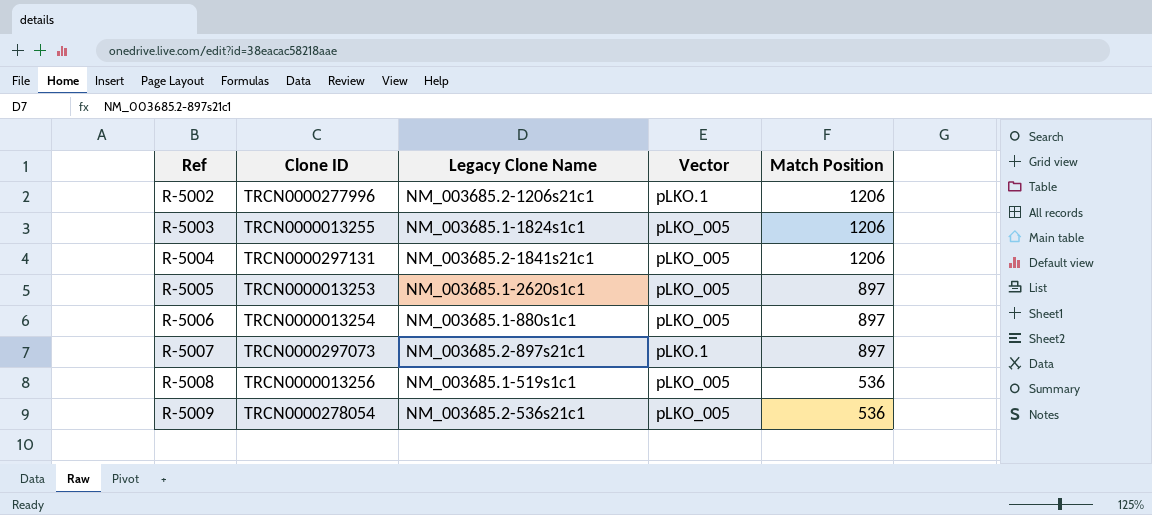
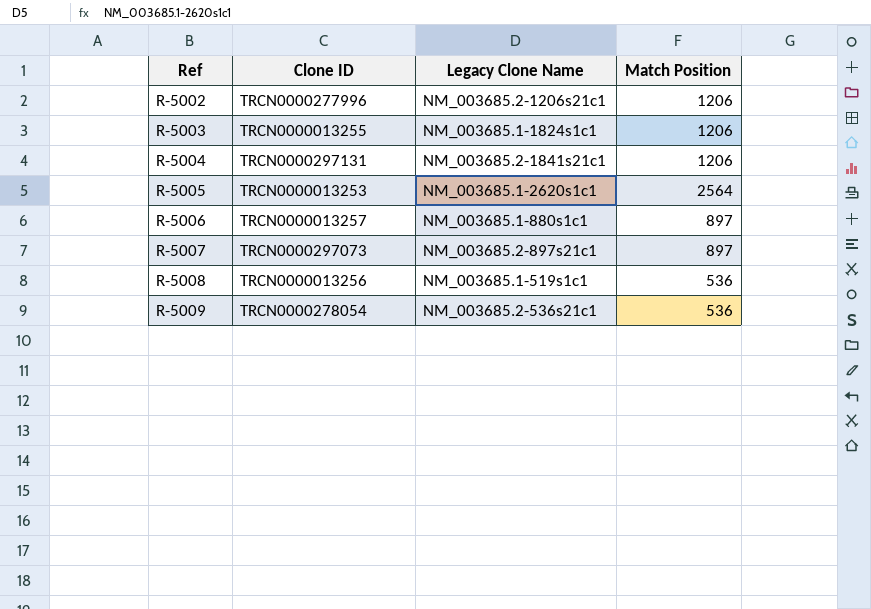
column Vector | position: 4 -> none
R-5005 | Match Position: 897 -> 2564
R-5006 | Clone ID: TRCN0000013254 -> TRCN0000013257

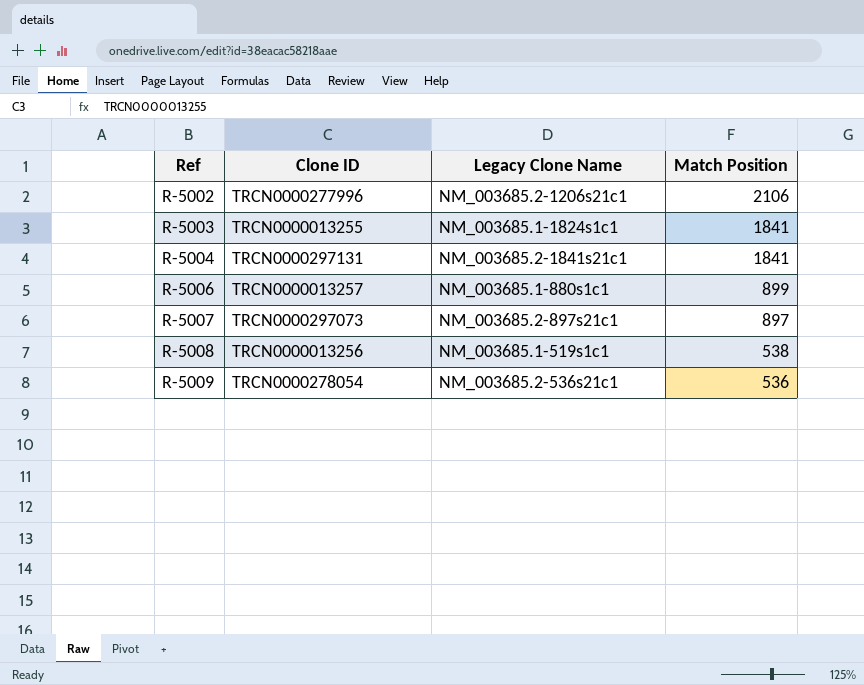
row R-5005: TRCN0000013253 | NM_003685.1-2620s1c1 | 2564 -> none
R-5002 | Match Position: 1206 -> 2106
R-5003 | Match Position: 1206 -> 1841
R-5004 | Match Position: 1206 -> 1841
R-5006 | Match Position: 897 -> 899
R-5008 | Match Position: 536 -> 538

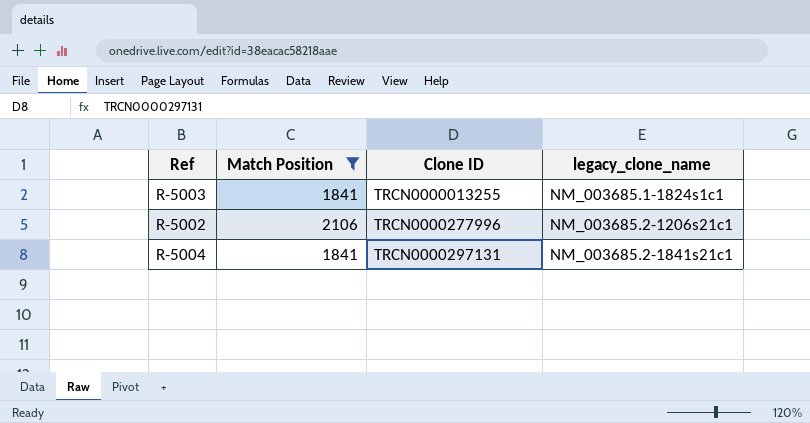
filter: none -> Match Position >= 1841
row order: Ref ascending -> Clone ID ascending
column Match Position | position: 4 -> 2
column name: Legacy Clone Name -> legacy_clone_name

